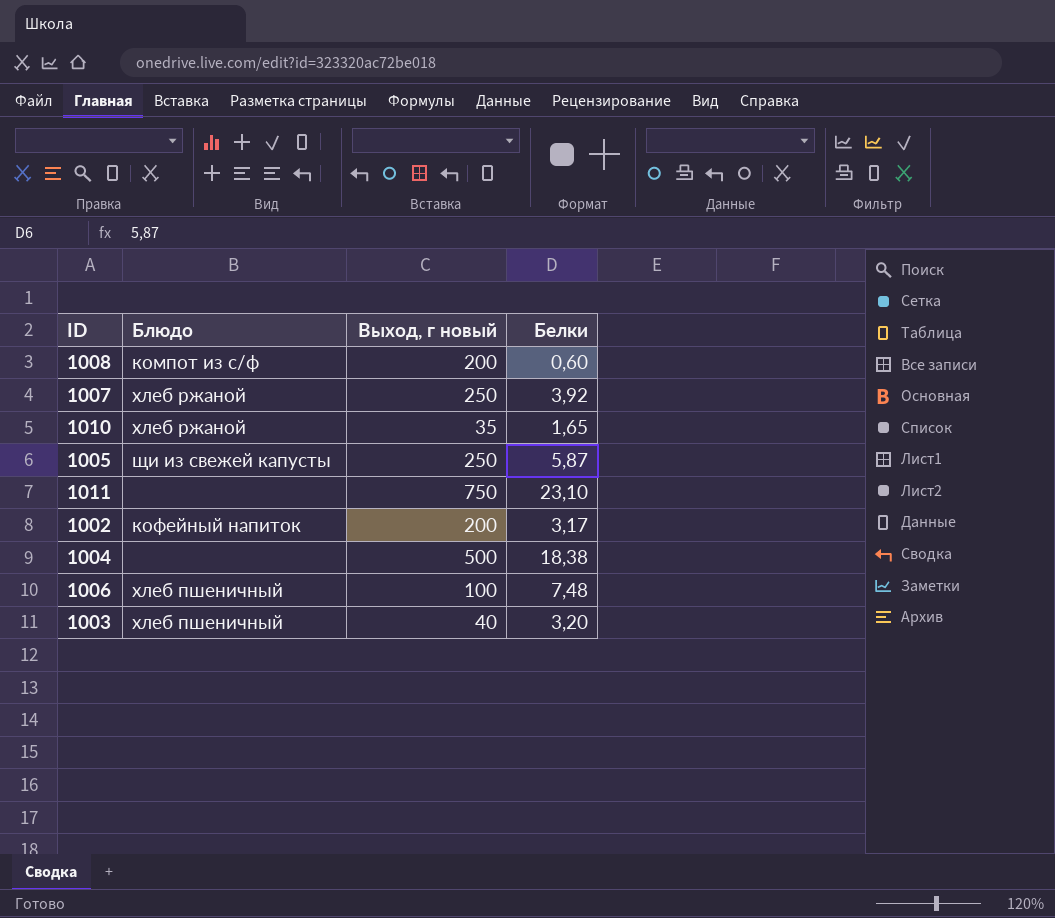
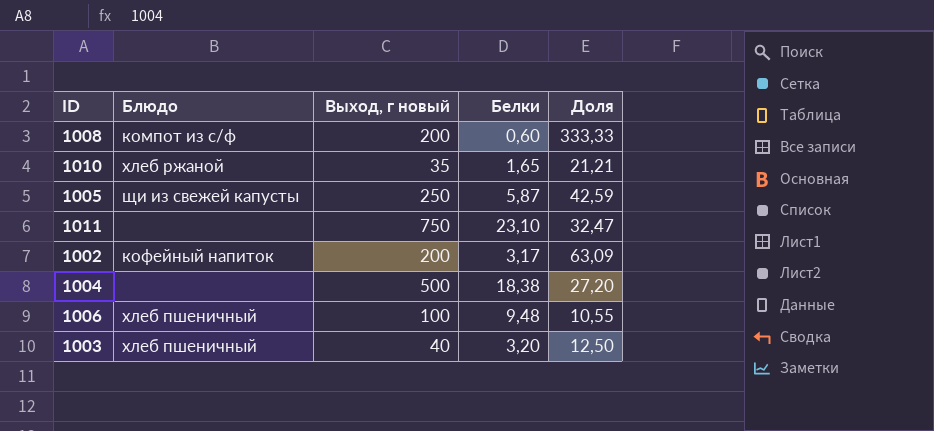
column Доля | formula: none -> [Выход, г новый] / [Белки]
row 1007: хлеб ржаной | 250 | 3,92 -> none
1006 | Белки: 7,48 -> 9,48

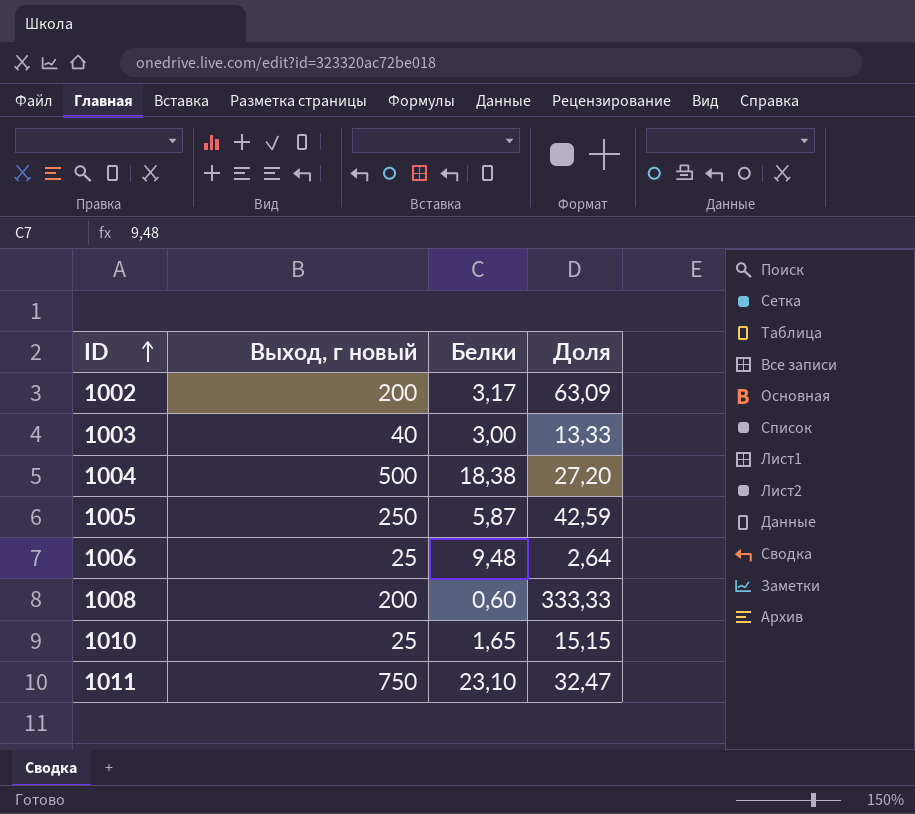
row order: none -> ID ascending
column Блюдо | position: 2 -> none
1003 | Белки: 3,20 -> 3,00
1003 | Доля: 12,50 -> 13,33
1006 | Выход, г новый: 100 -> 25
1006 | Доля: 10,55 -> 2,64
1010 | Выход, г новый: 35 -> 25
1010 | Доля: 21,21 -> 15,15

